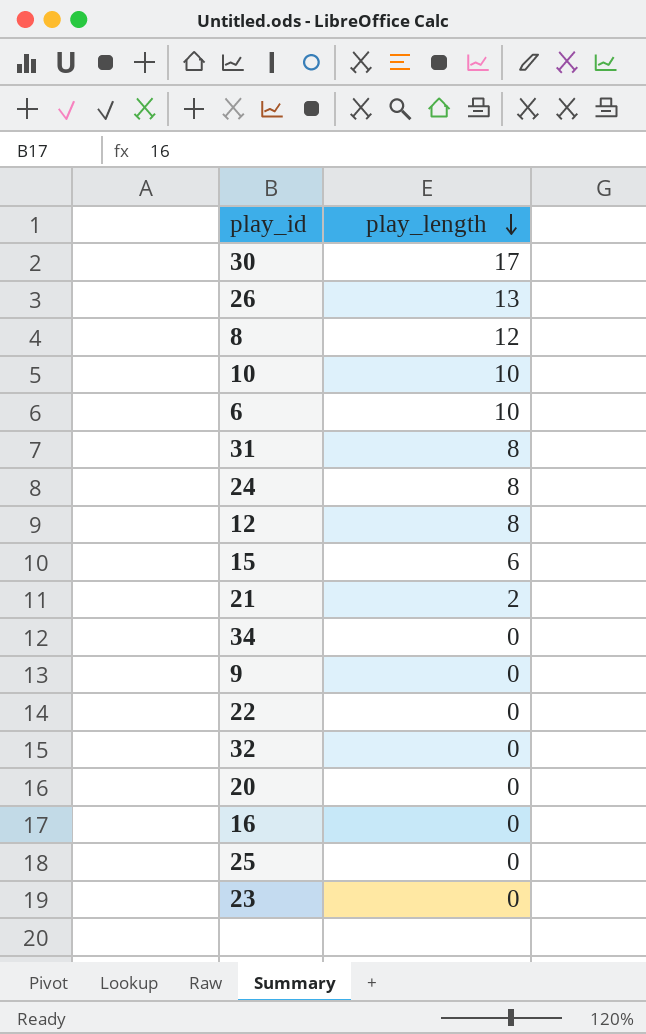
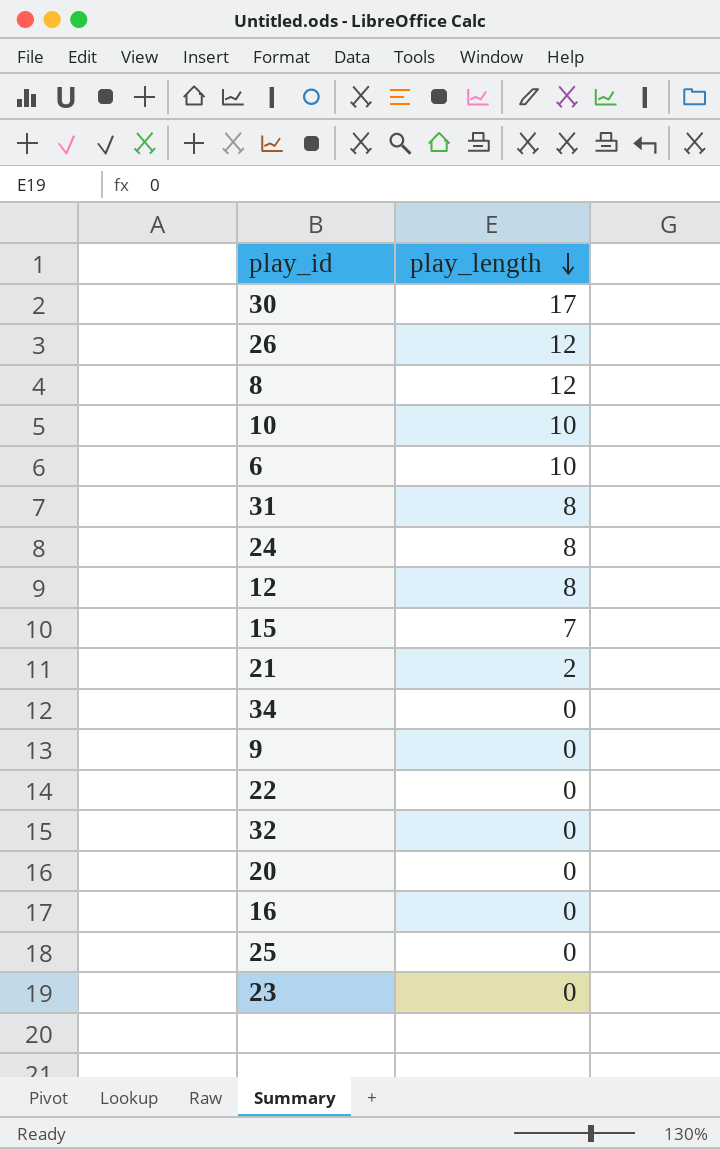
26 | play_length: 13 -> 12
15 | play_length: 6 -> 7

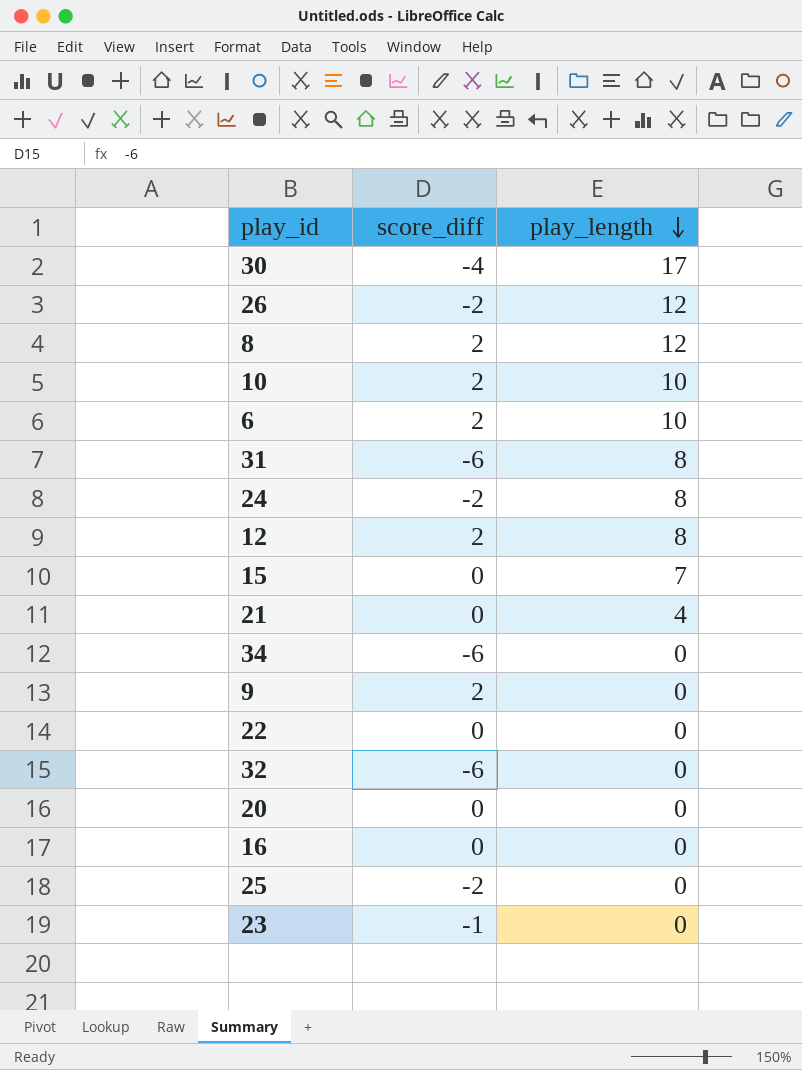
column score_diff | position: none -> 2
21 | play_length: 2 -> 4

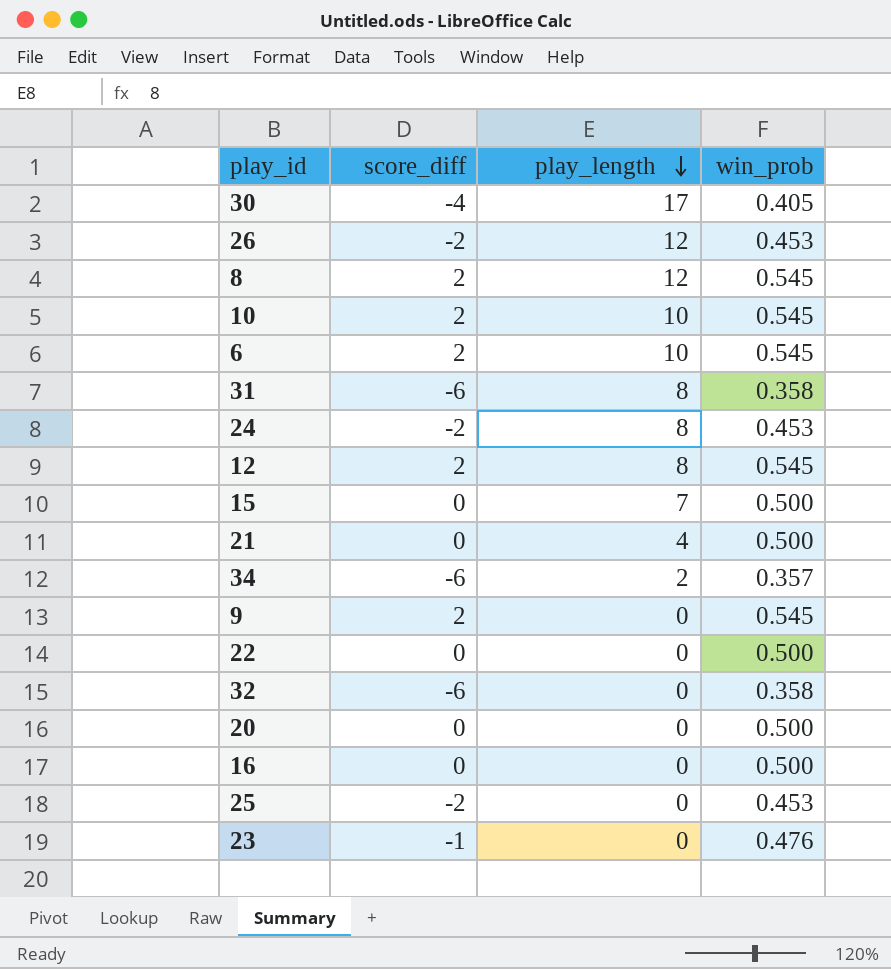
column win_prob | position: none -> 4
34 | play_length: 0 -> 2

